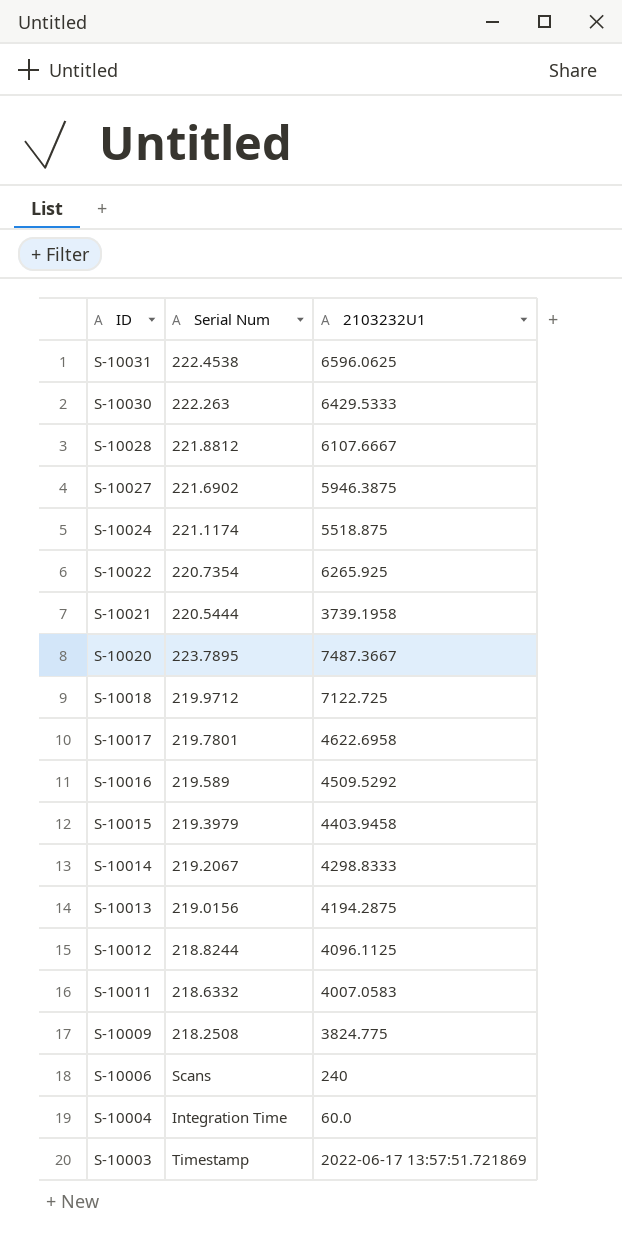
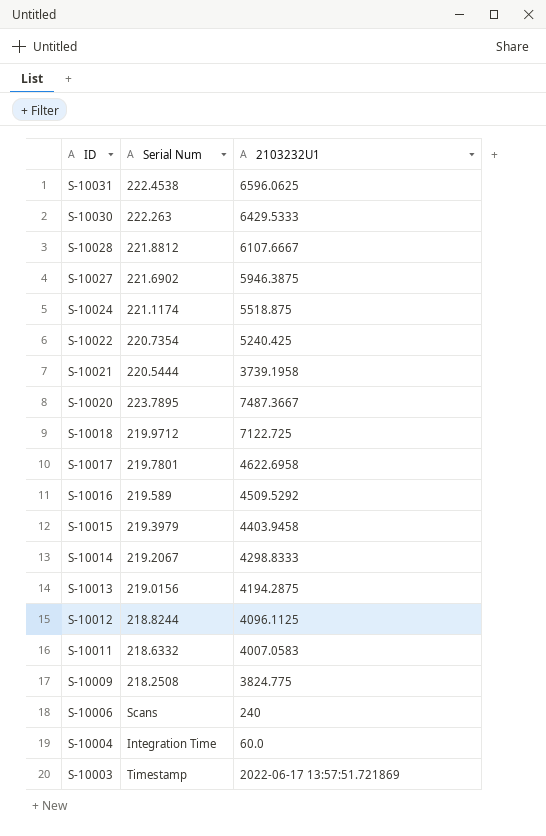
S-10022 | 2103232U1: 6265.925 -> 5240.425

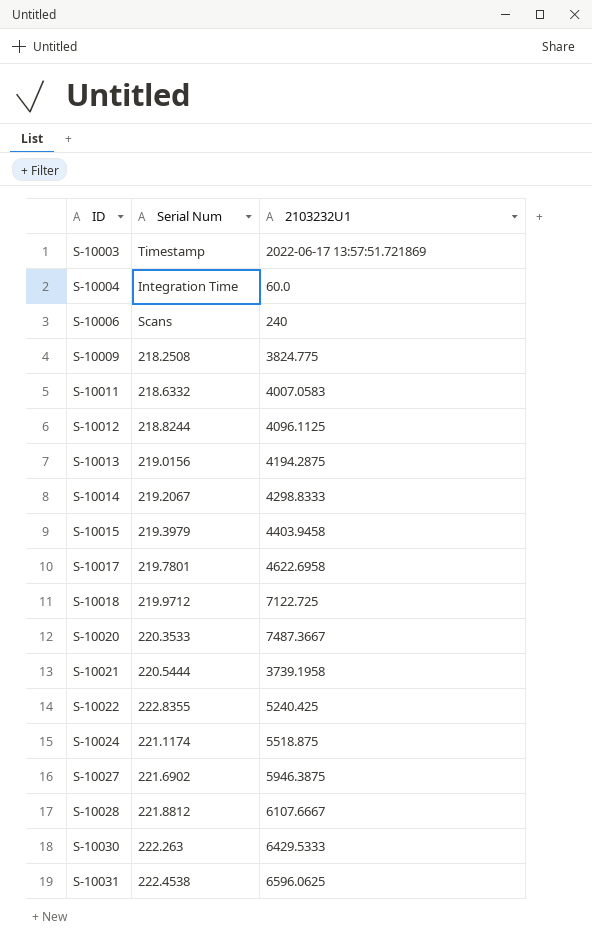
row order: ID descending -> ID ascending
row S-10016: 219.589 | 4509.5292 -> none
S-10020 | Serial Num: 223.7895 -> 220.3533
S-10022 | Serial Num: 220.7354 -> 222.8355

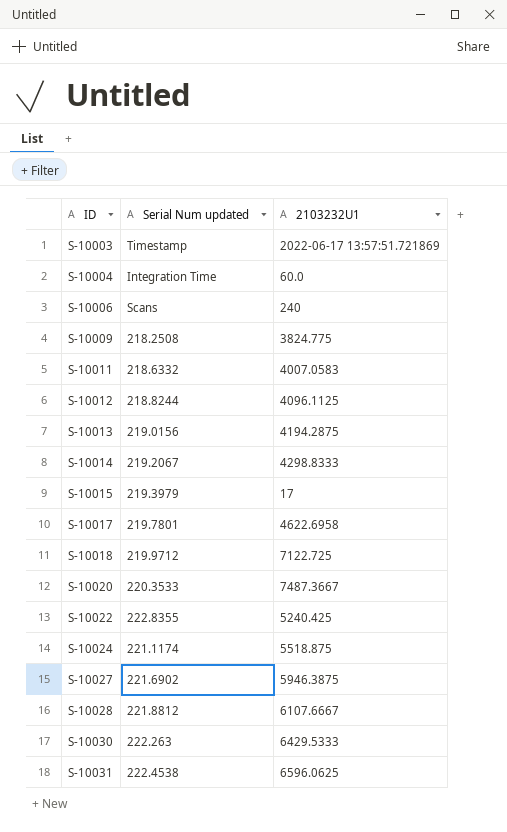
column name: Serial Num -> Serial Num updated
row S-10021: 220.5444 | 3739.1958 -> none
S-10015 | 2103232U1: 4403.9458 -> 17

